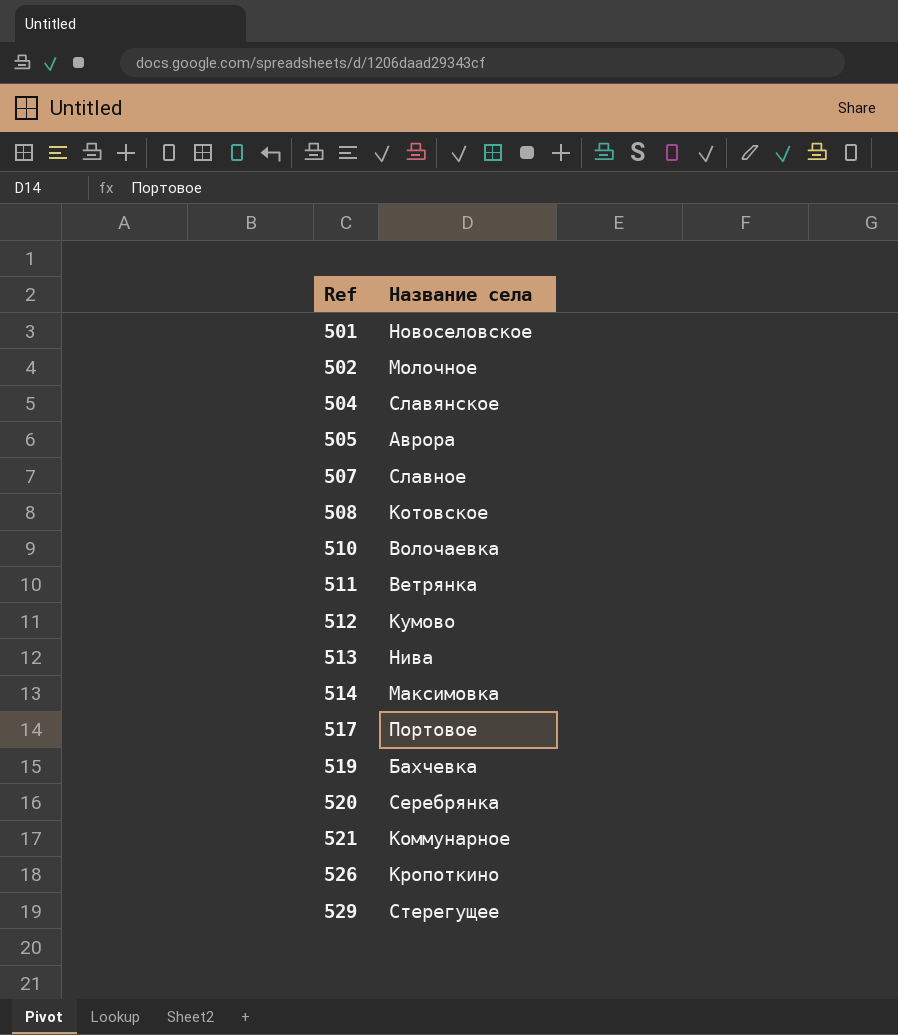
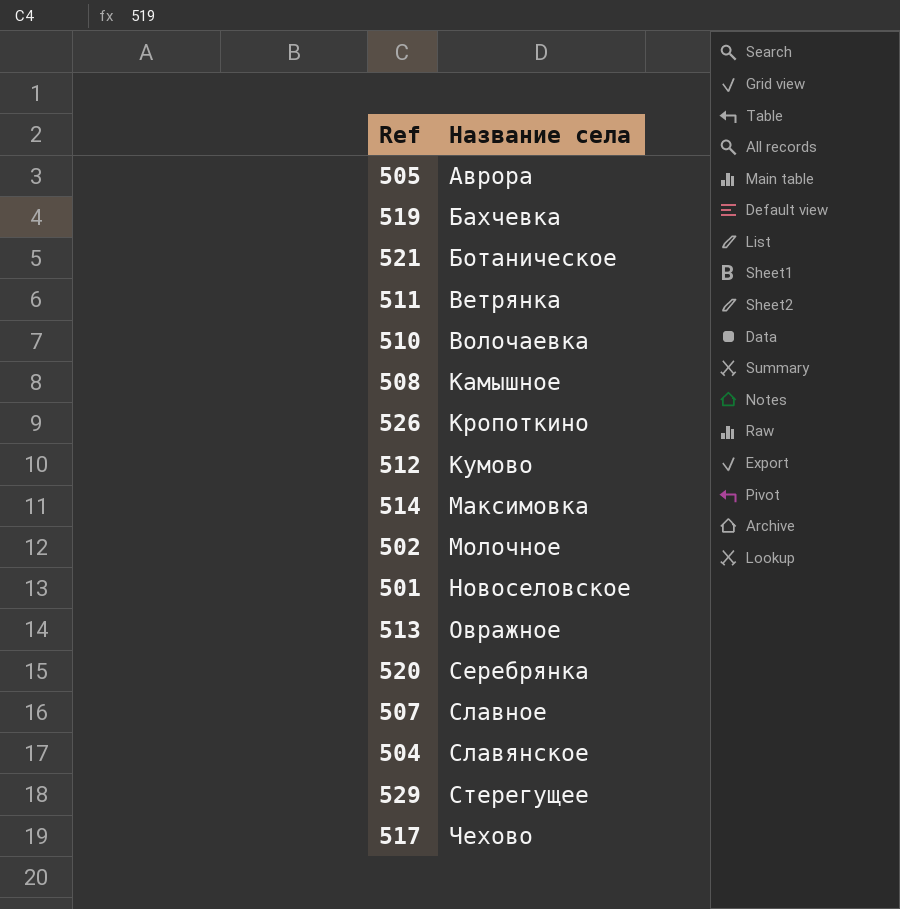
row order: Ref ascending -> Название села ascending
521 | Название села: Коммунарное -> Ботаническое
508 | Название села: Котовское -> Камышное
513 | Название села: Нива -> Овражное
517 | Название села: Портовое -> Чехово

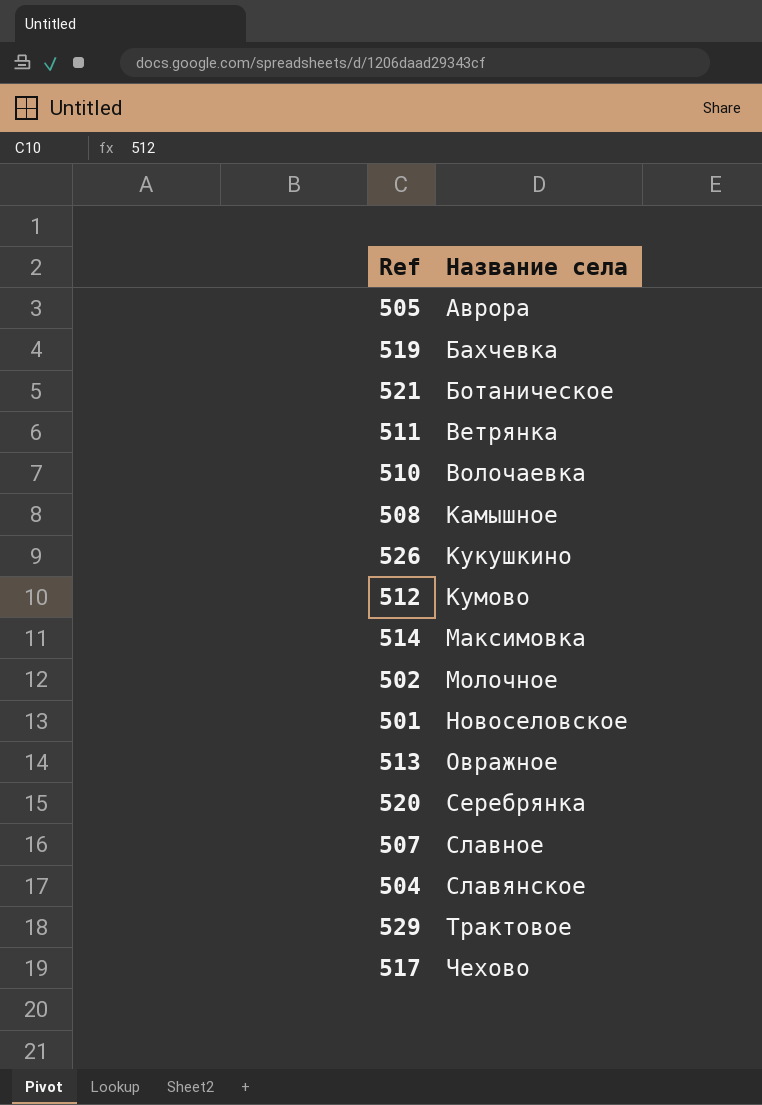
526 | Название села: Кропоткино -> Кукушкино
529 | Название села: Стерегущее -> Трактовое

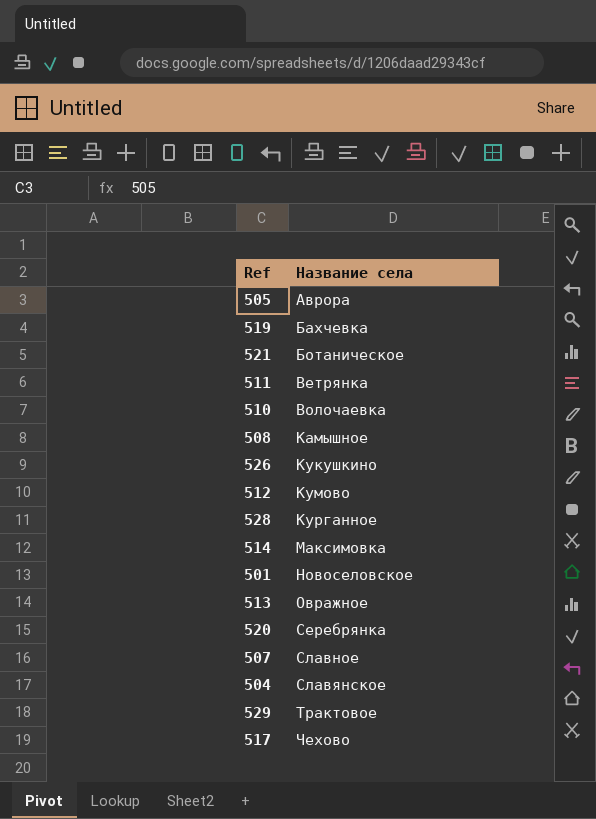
row 502: Молочное -> none
row 528: none -> Курганное

